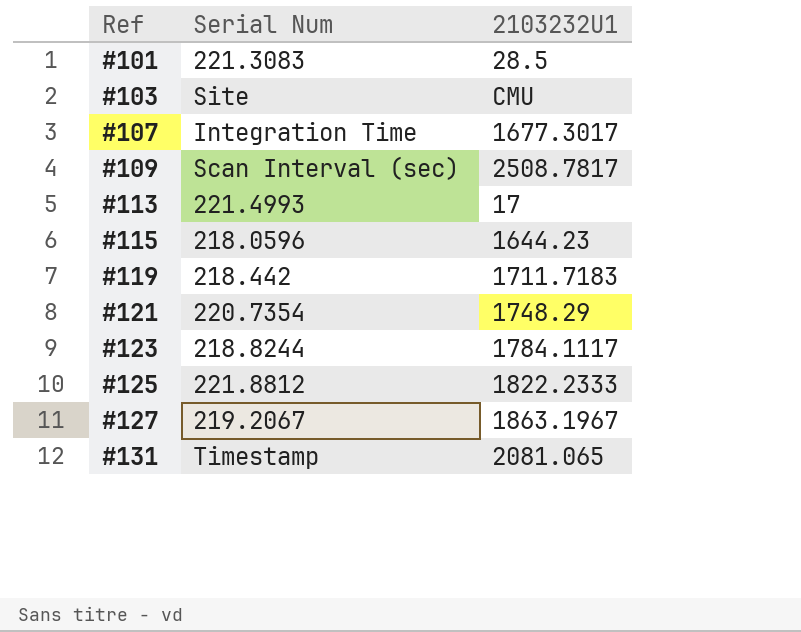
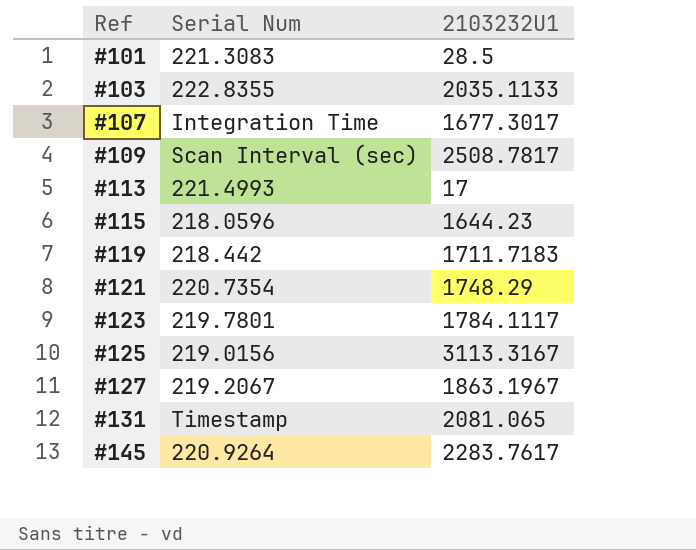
#103 | Serial Num: Site -> 222.8355
#103 | 2103232U1: CMU -> 2035.1133
#123 | Serial Num: 218.8244 -> 219.7801
#125 | Serial Num: 221.8812 -> 219.0156
#125 | 2103232U1: 1822.2333 -> 3113.3167
row #145: none -> 220.9264 | 2283.7617

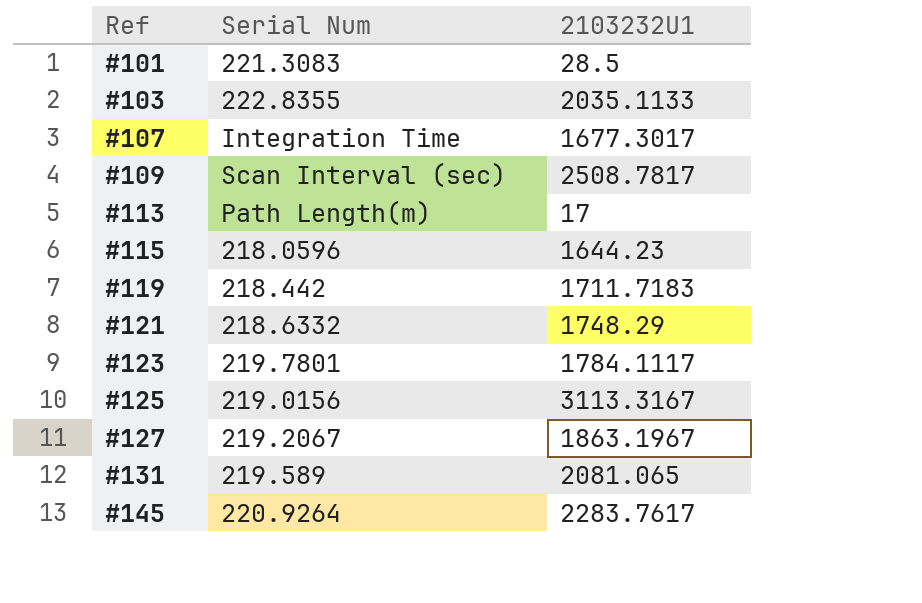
#113 | Serial Num: 221.4993 -> Path Length(m)
#121 | Serial Num: 220.7354 -> 218.6332
#131 | Serial Num: Timestamp -> 219.589

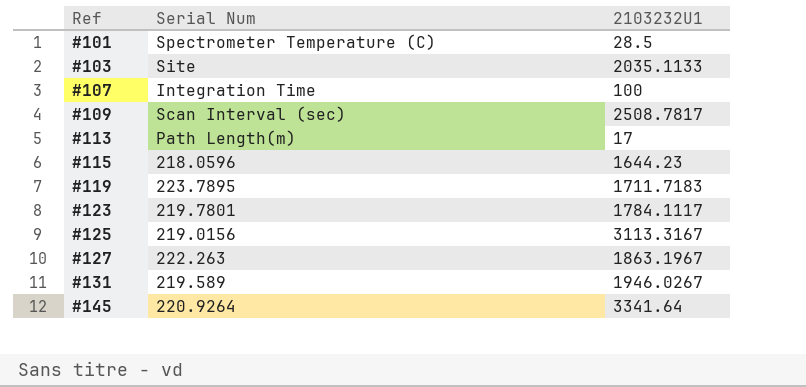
row #121: 218.6332 | 1748.29 -> none
#101 | Serial Num: 221.3083 -> Spectrometer Temperature (C)
#103 | Serial Num: 222.8355 -> Site
#107 | 2103232U1: 1677.3017 -> 100
#119 | Serial Num: 218.442 -> 223.7895
#127 | Serial Num: 219.2067 -> 222.263
#131 | 2103232U1: 2081.065 -> 1946.0267
#145 | 2103232U1: 2283.7617 -> 3341.64

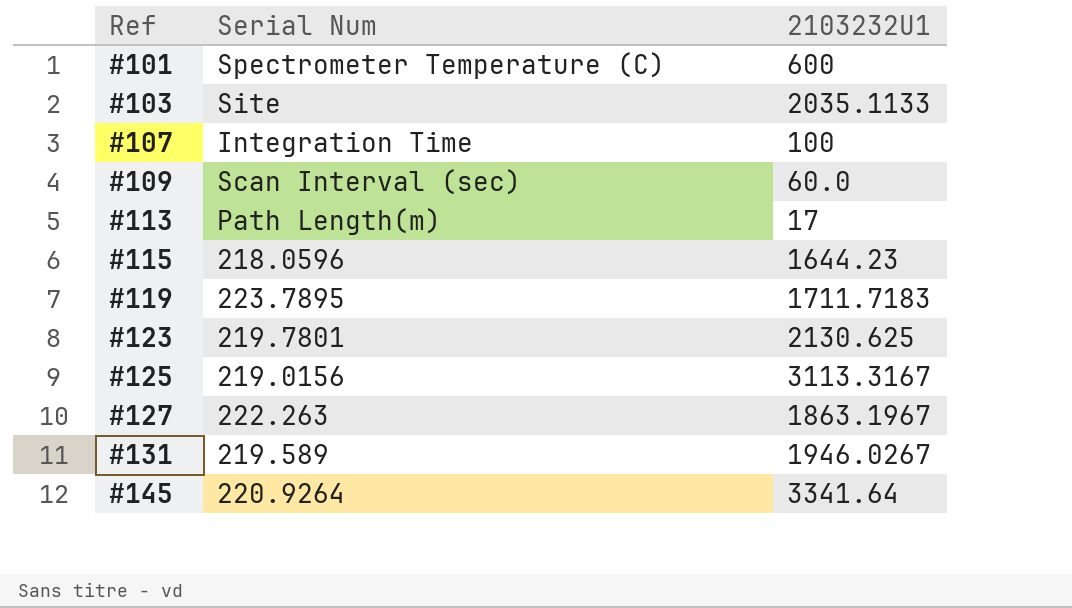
#101 | 2103232U1: 28.5 -> 600
#109 | 2103232U1: 2508.7817 -> 60.0
#123 | 2103232U1: 1784.1117 -> 2130.625

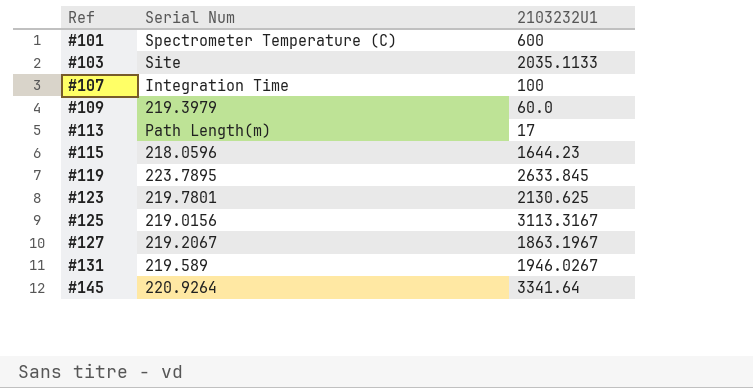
#109 | Serial Num: Scan Interval (sec) -> 219.3979
#119 | 2103232U1: 1711.7183 -> 2633.845
#127 | Serial Num: 222.263 -> 219.2067

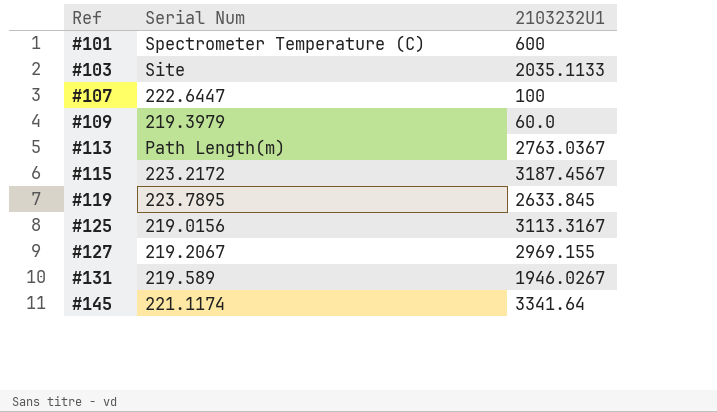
row #123: 219.7801 | 2130.625 -> none
#107 | Serial Num: Integration Time -> 222.6447
#113 | 2103232U1: 17 -> 2763.0367
#115 | Serial Num: 218.0596 -> 223.2172
#115 | 2103232U1: 1644.23 -> 3187.4567
#127 | 2103232U1: 1863.1967 -> 2969.155
#145 | Serial Num: 220.9264 -> 221.1174

